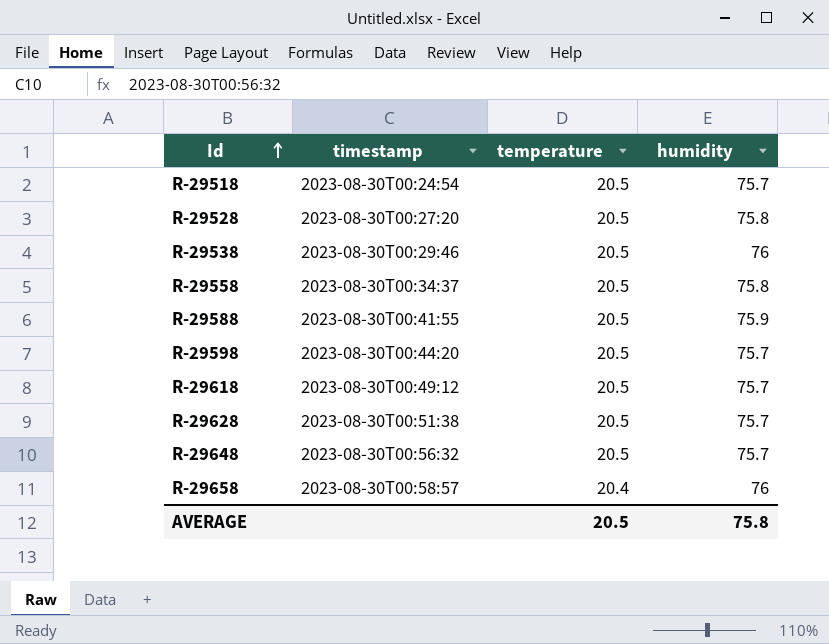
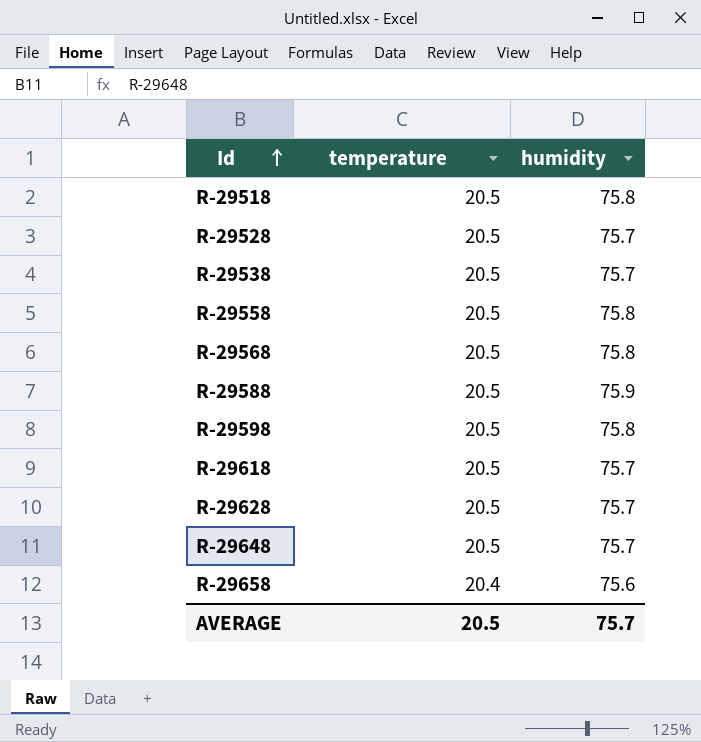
column timestamp | position: 2 -> none
R-29518 | humidity: 75.7 -> 75.8
R-29528 | humidity: 75.8 -> 75.7
R-29538 | humidity: 76 -> 75.7
row R-29568: none -> 20.5 | 75.8
R-29598 | humidity: 75.7 -> 75.8
R-29658 | humidity: 76 -> 75.6
AVERAGE | humidity: 75.8 -> 75.7

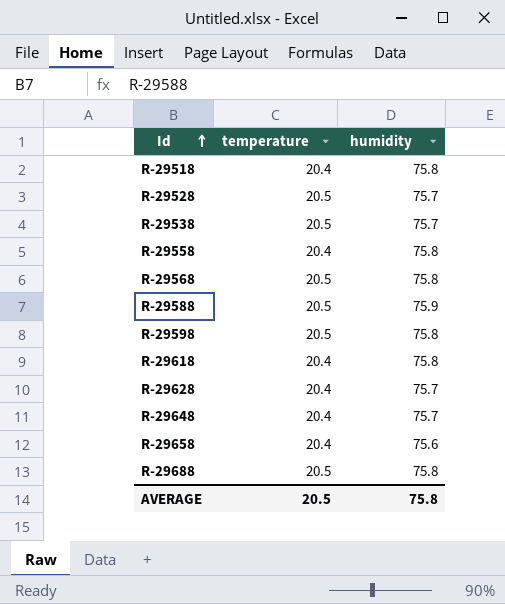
R-29518 | temperature: 20.5 -> 20.4
R-29558 | temperature: 20.5 -> 20.4
R-29618 | temperature: 20.5 -> 20.4
R-29618 | humidity: 75.7 -> 75.8
R-29628 | temperature: 20.5 -> 20.4
R-29648 | temperature: 20.5 -> 20.4
row R-29688: none -> 20.5 | 75.8
AVERAGE | humidity: 75.7 -> 75.8

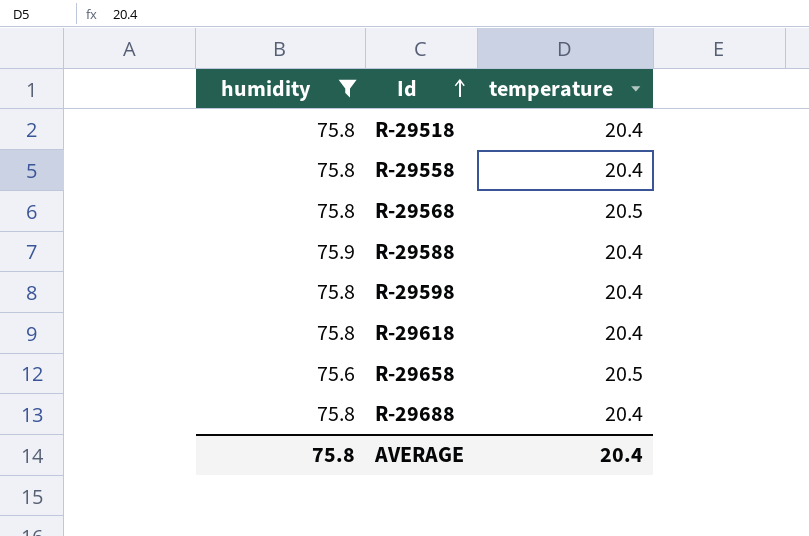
filter: none -> humidity != 75.7
column humidity | position: 3 -> 1
R-29588 | temperature: 20.5 -> 20.4
R-29598 | temperature: 20.5 -> 20.4
R-29658 | temperature: 20.4 -> 20.5
R-29688 | temperature: 20.5 -> 20.4
AVERAGE | temperature: 20.5 -> 20.4

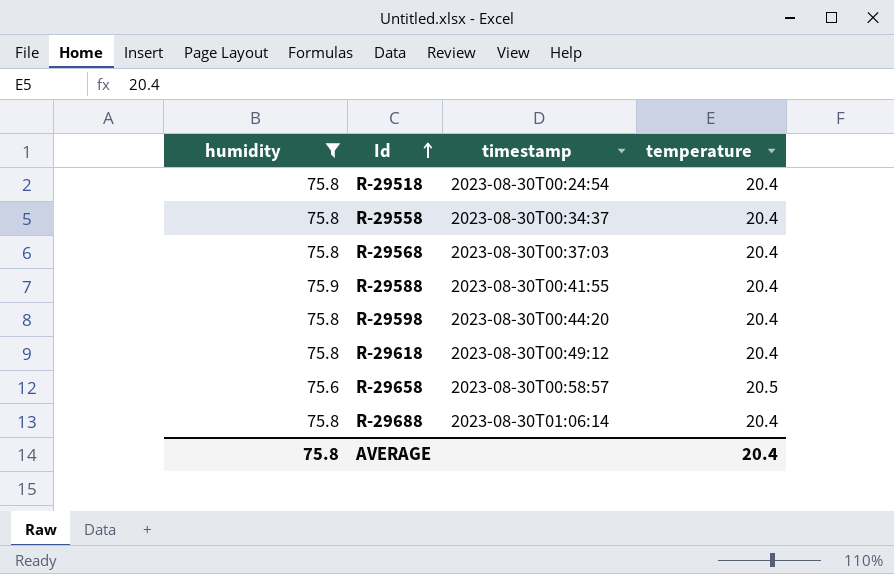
column timestamp | position: none -> 3
R-29568 | temperature: 20.5 -> 20.4

